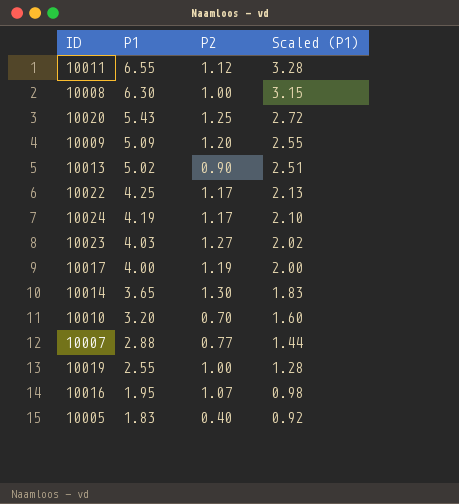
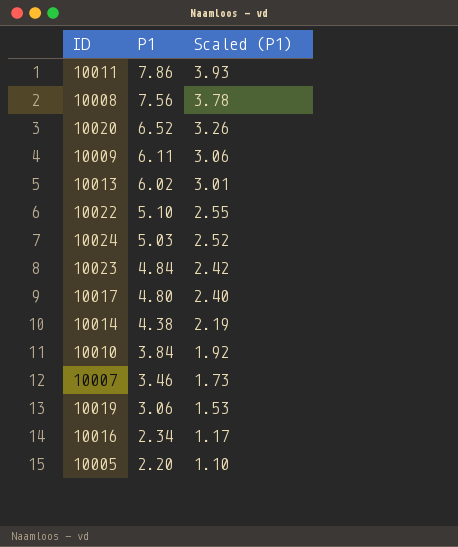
column P2 | position: 3 -> none
10011 | P1: 6.55 -> 7.86
10011 | Scaled (P1): 3.28 -> 3.93
10008 | P1: 6.30 -> 7.56
10008 | Scaled (P1): 3.15 -> 3.78
10020 | P1: 5.43 -> 6.52
10020 | Scaled (P1): 2.72 -> 3.26
10009 | P1: 5.09 -> 6.11
10009 | Scaled (P1): 2.55 -> 3.06
10013 | P1: 5.02 -> 6.02
10013 | Scaled (P1): 2.51 -> 3.01
10022 | P1: 4.25 -> 5.10
10022 | Scaled (P1): 2.13 -> 2.55
10024 | P1: 4.19 -> 5.03
10024 | Scaled (P1): 2.10 -> 2.52
10023 | P1: 4.03 -> 4.84
10023 | Scaled (P1): 2.02 -> 2.42
10017 | P1: 4.00 -> 4.80
10017 | Scaled (P1): 2.00 -> 2.40
10014 | P1: 3.65 -> 4.38
10014 | Scaled (P1): 1.83 -> 2.19
10010 | P1: 3.20 -> 3.84
10010 | Scaled (P1): 1.60 -> 1.92
10007 | P1: 2.88 -> 3.46
10007 | Scaled (P1): 1.44 -> 1.73
10019 | P1: 2.55 -> 3.06
10019 | Scaled (P1): 1.28 -> 1.53
10016 | P1: 1.95 -> 2.34
10016 | Scaled (P1): 0.98 -> 1.17
10005 | P1: 1.83 -> 2.20
10005 | Scaled (P1): 0.92 -> 1.10

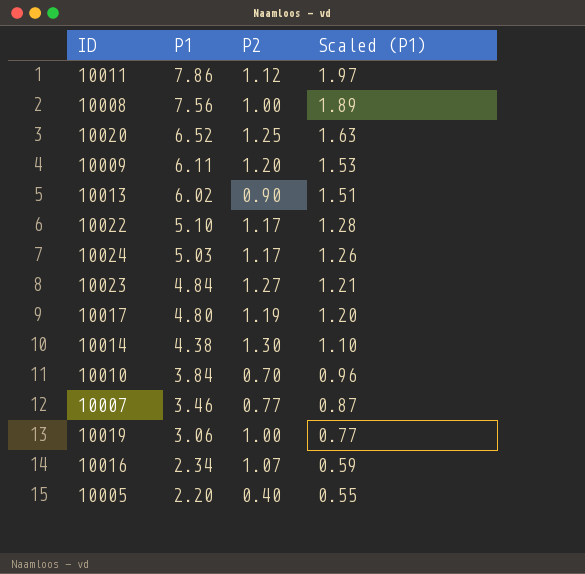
column P2 | position: none -> 3
column Scaled (P1) | formula: [P1] * 0.5 -> [P1] * 0.25

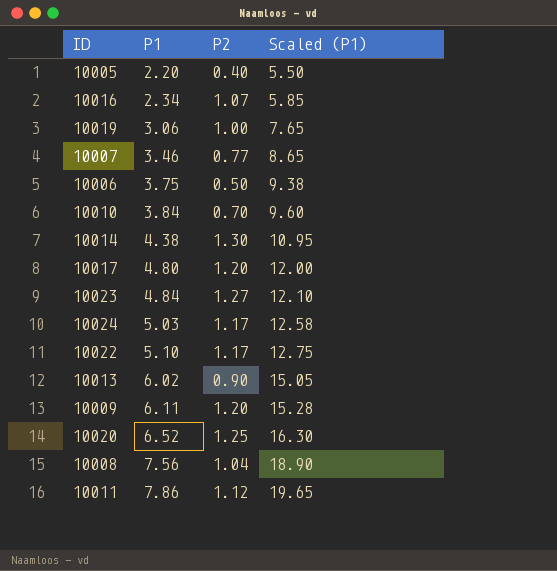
row order: P1 descending -> P1 ascending
column Scaled (P1) | formula: [P1] * 0.25 -> [P1] * 2.5
row 10006: none -> 3.75 | 0.50 | 9.38
10017 | P2: 1.19 -> 1.20
10008 | P2: 1.00 -> 1.04

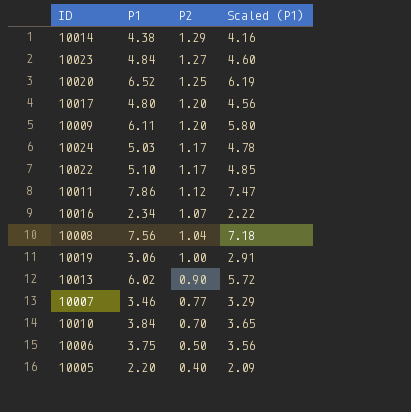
row order: P1 ascending -> P2 descending
column Scaled (P1) | formula: [P1] * 2.5 -> [P1] * 0.95
10014 | P2: 1.30 -> 1.29

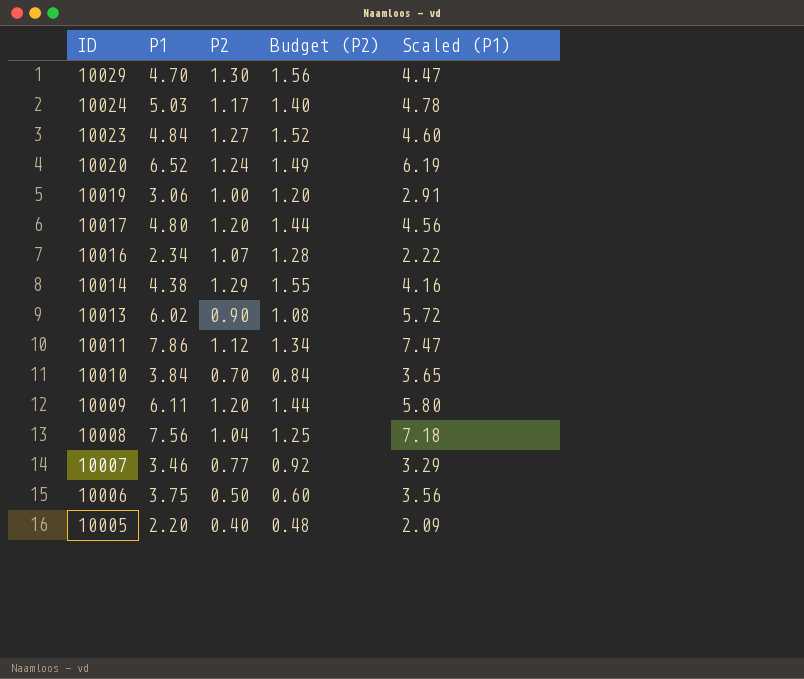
row order: P2 descending -> ID descending
column Budget (P2) | formula: none -> [P2] * 1.2
row 10022: 5.10 | 1.17 | 4.85 -> none
row 10029: none -> 4.70 | 1.30 | 1.56 | 4.47
10020 | P2: 1.25 -> 1.24

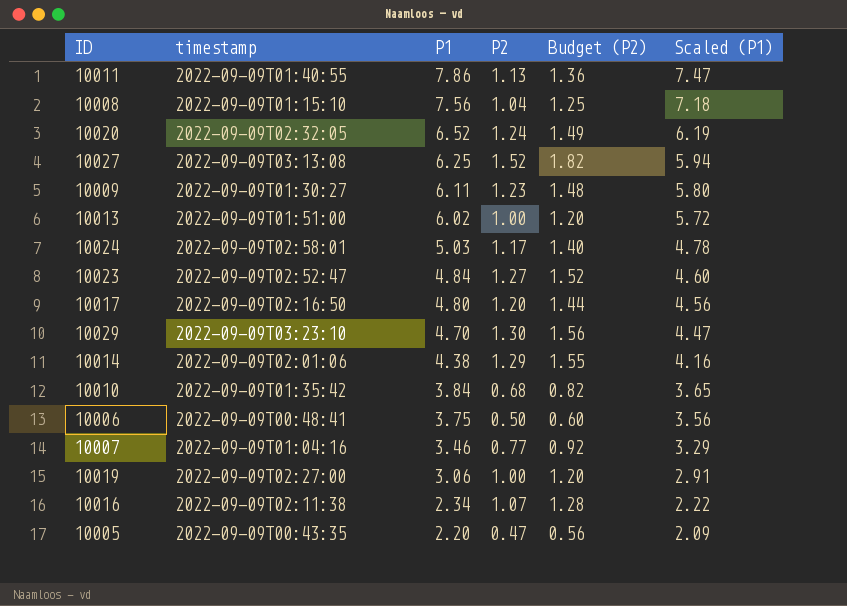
row order: ID descending -> P1 descending
column timestamp | position: none -> 2
10011 | P2: 1.12 -> 1.13
10011 | Budget (P2): 1.34 -> 1.36
row 10027: none -> 2022-09-09T03:13:08 | 6.25 | 1.52 | 1.82 | 5.94
10009 | P2: 1.20 -> 1.23
10009 | Budget (P2): 1.44 -> 1.48
10013 | P2: 0.90 -> 1.00
10013 | Budget (P2): 1.08 -> 1.20
10010 | P2: 0.70 -> 0.68
10010 | Budget (P2): 0.84 -> 0.82
10005 | P2: 0.40 -> 0.47
10005 | Budget (P2): 0.48 -> 0.56

